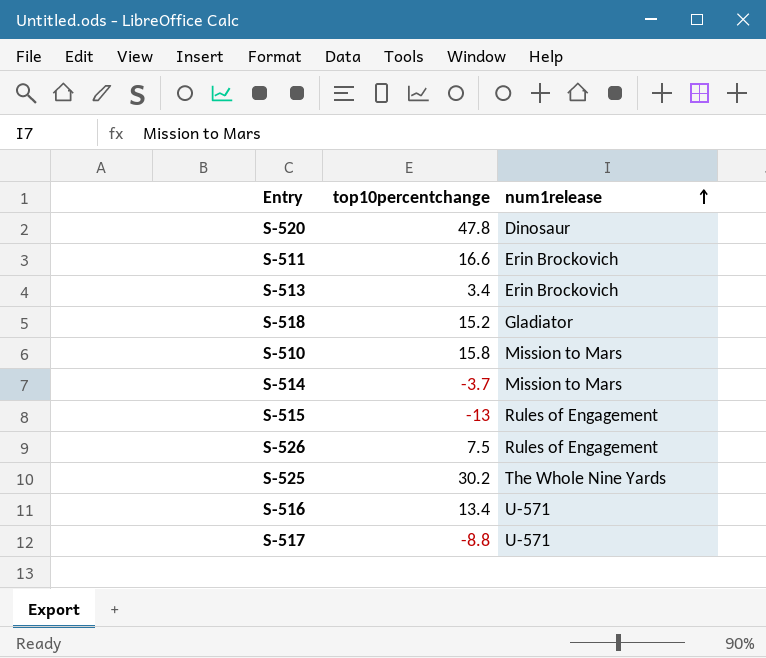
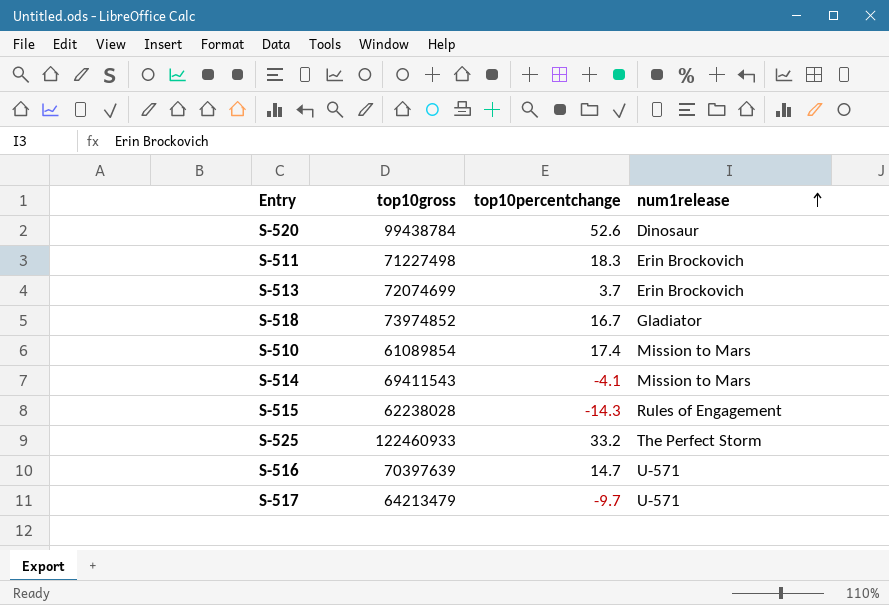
column top10gross | position: none -> 2
row S-526: 7.5 | Rules of Engagement -> none
S-520 | top10percentchange: 47.8 -> 52.6
S-511 | top10percentchange: 16.6 -> 18.3
S-513 | top10percentchange: 3.4 -> 3.7
S-518 | top10percentchange: 15.2 -> 16.7
S-510 | top10percentchange: 15.8 -> 17.4
S-514 | top10percentchange: -3.7 -> -4.1
S-515 | top10percentchange: -13 -> -14.3
S-525 | top10percentchange: 30.2 -> 33.2
S-525 | num1release: The Whole Nine Yards -> The Perfect Storm
S-516 | top10percentchange: 13.4 -> 14.7
S-517 | top10percentchange: -8.8 -> -9.7

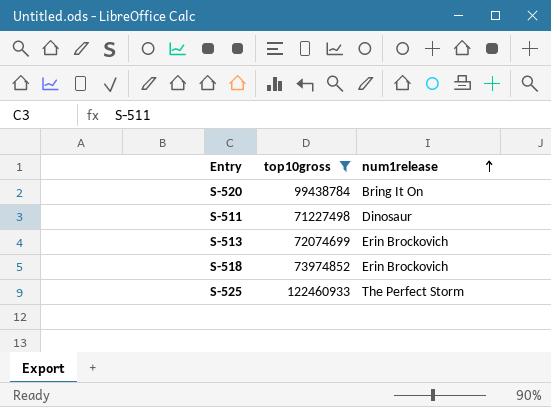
filter: none -> top10gross >= 71227498
column top10percentchange | position: 3 -> none
S-520 | num1release: Dinosaur -> Bring It On
S-511 | num1release: Erin Brockovich -> Dinosaur
S-518 | num1release: Gladiator -> Erin Brockovich

